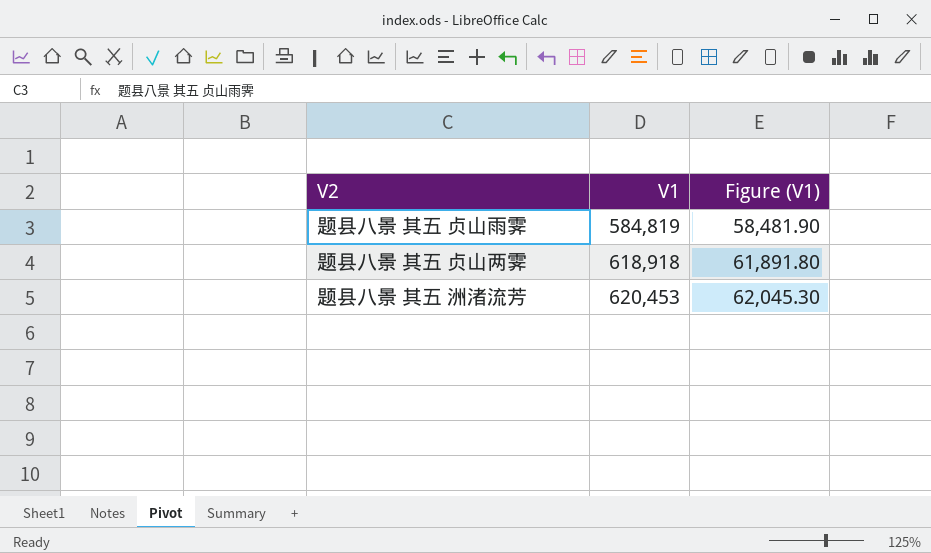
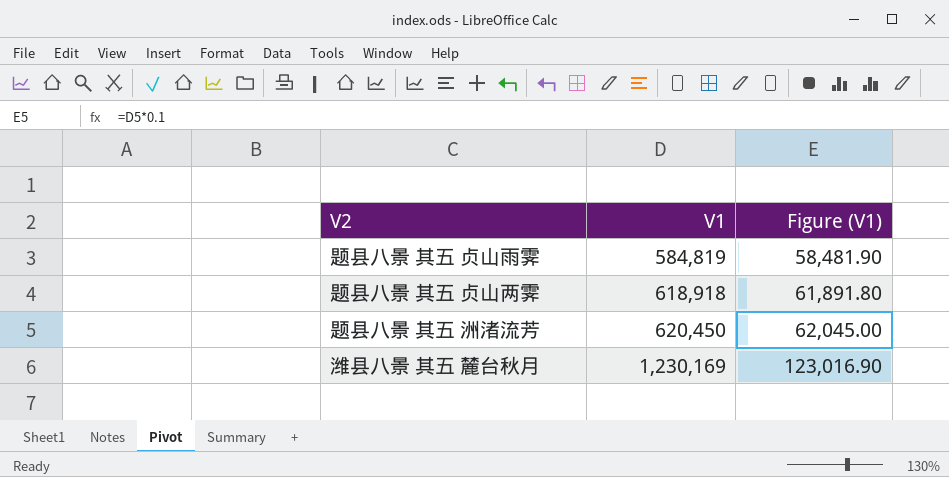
题县八景 其五 洲渚流芳 | V1: 620,453 -> 620,450
题县八景 其五 洲渚流芳 | Figure (V1): 62,045.30 -> 62,045.00
row 潍县八景 其五 麓台秋月: none -> 1,230,169 | 123,016.90

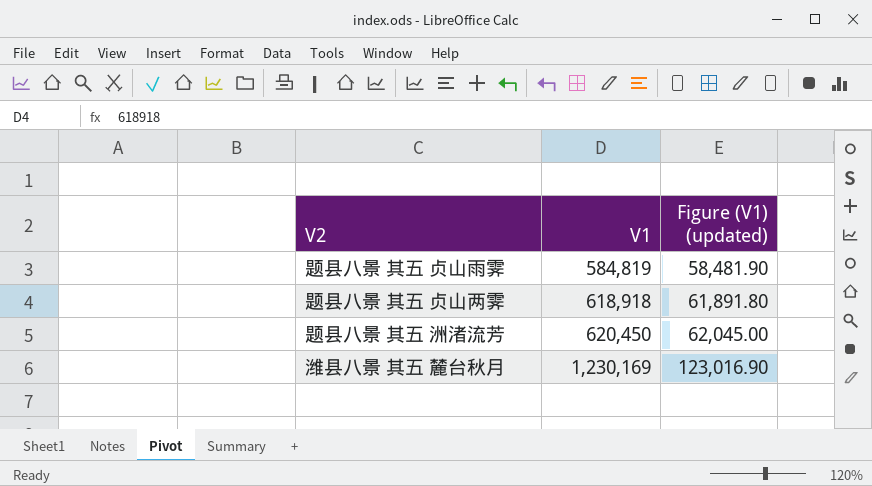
column name: Figure (V1) -> Figure (V1) (updated)

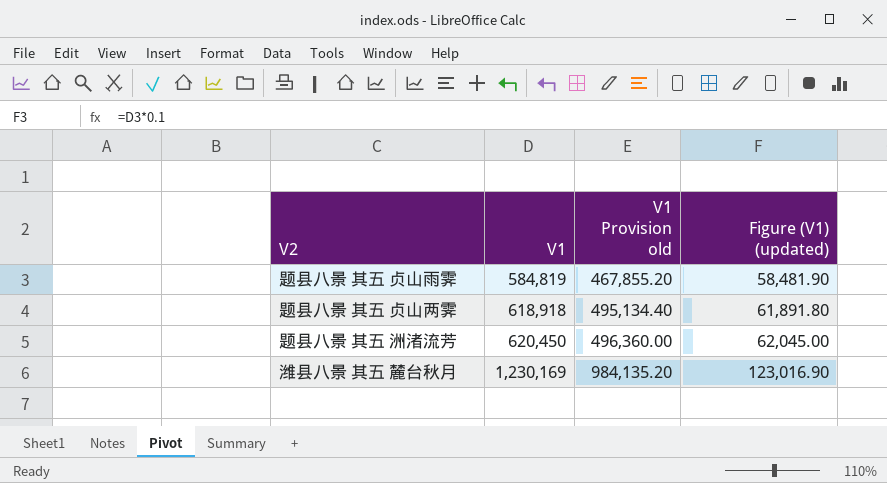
column V1 Provision old | formula: none -> [V1] * 0.8

